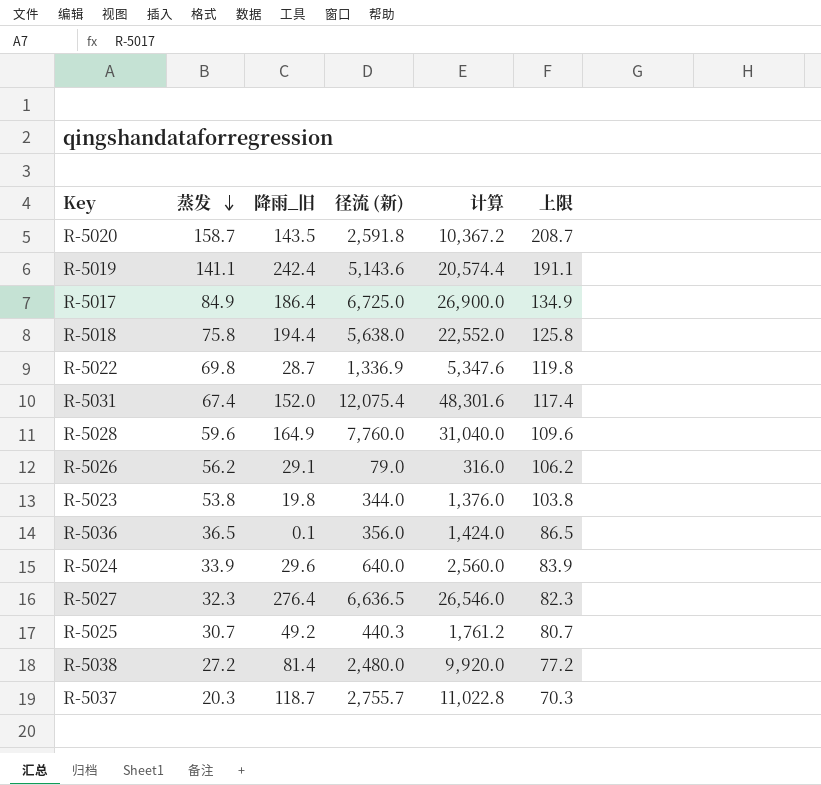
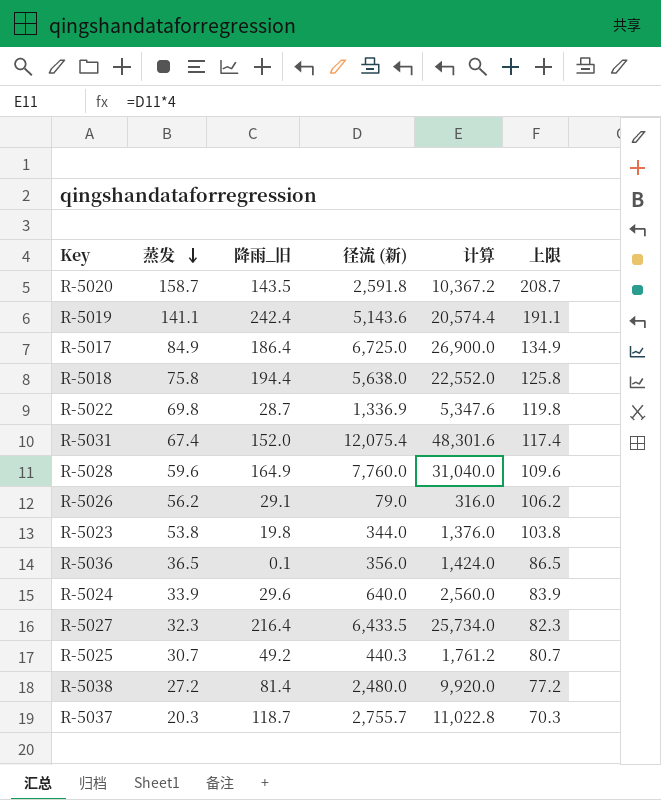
R-5027 | 降雨_旧: 276.4 -> 216.4
R-5027 | 径流 (新): 6,636.5 -> 6,433.5
R-5027 | 计算: 26,546.0 -> 25,734.0

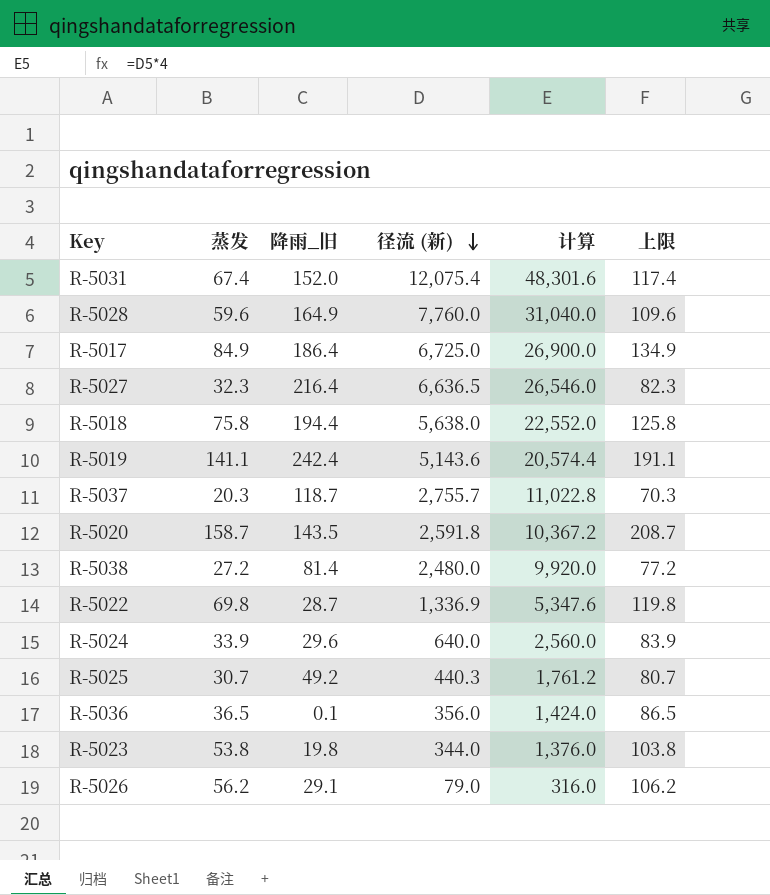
row order: 蒸发 descending -> 径流 (新) descending
R-5027 | 径流 (新): 6,433.5 -> 6,636.5
R-5027 | 计算: 25,734.0 -> 26,546.0

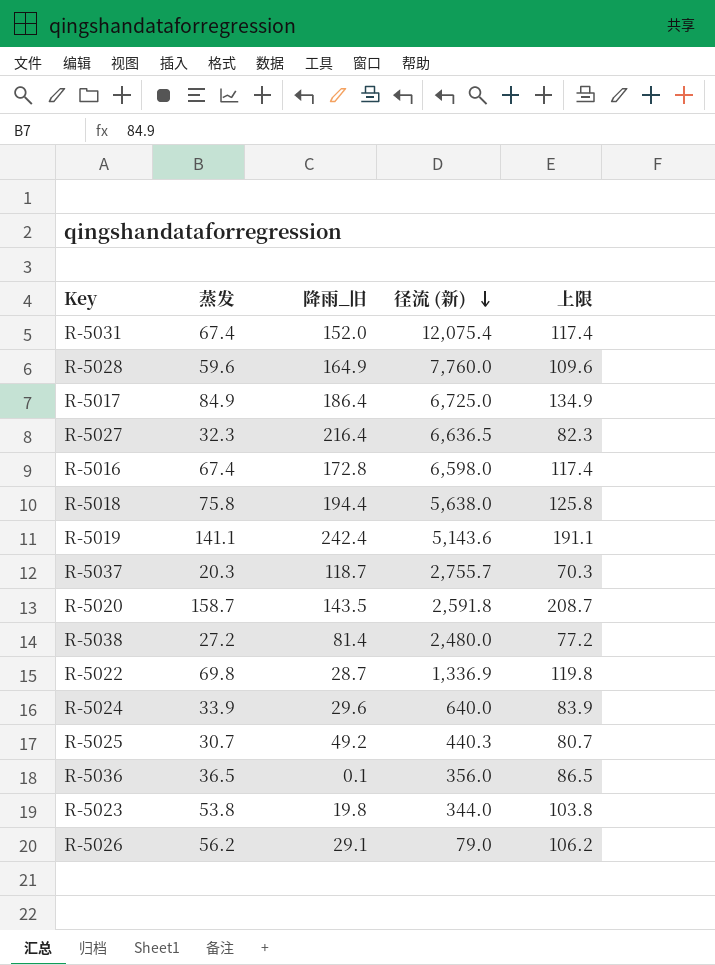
column 计算 | formula: [径流 (新)] * 4 -> none
row R-5016: none -> 67.4 | 172.8 | 6,598.0 | 117.4

